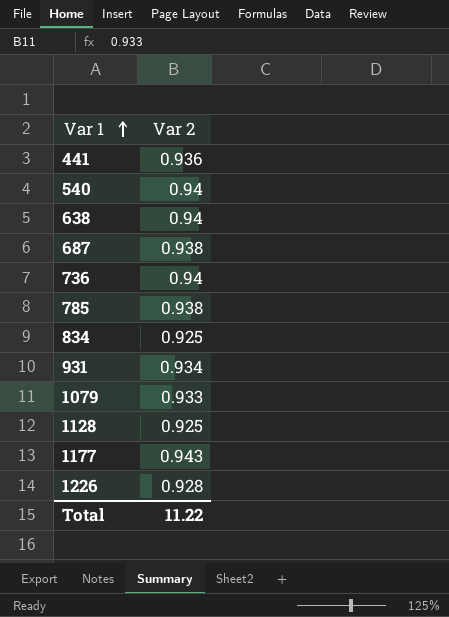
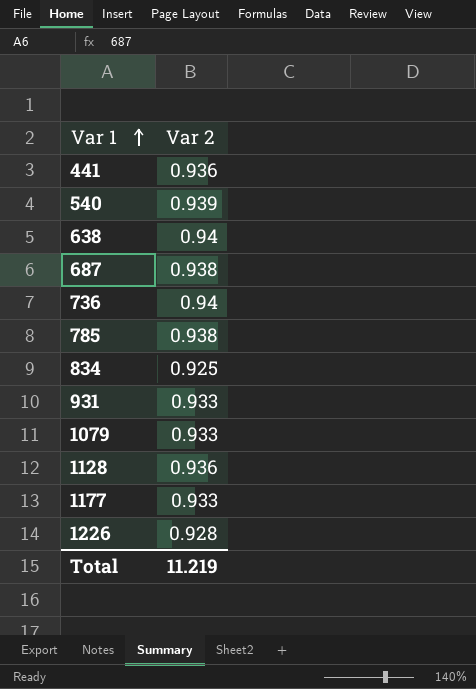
540 | Var 2: 0.94 -> 0.939
931 | Var 2: 0.934 -> 0.933
1128 | Var 2: 0.925 -> 0.936
1177 | Var 2: 0.943 -> 0.933
Total | Var 2: 11.22 -> 11.219

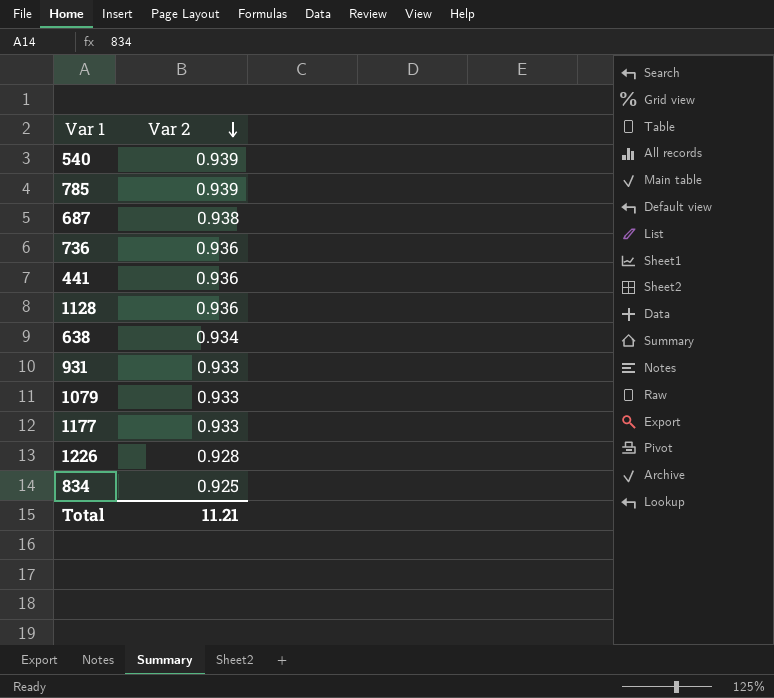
row order: Var 1 ascending -> Var 2 descending
785 | Var 2: 0.938 -> 0.939
736 | Var 2: 0.94 -> 0.936
638 | Var 2: 0.94 -> 0.934
Total | Var 2: 11.219 -> 11.21

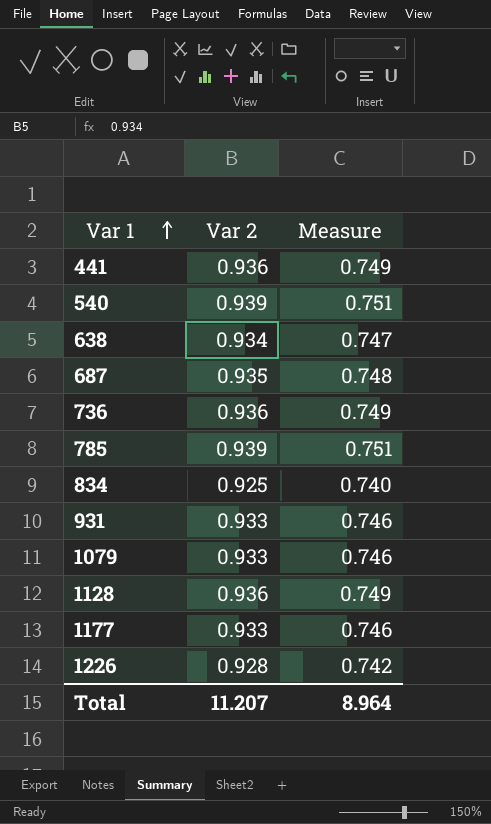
row order: Var 2 descending -> Var 1 ascending
column Measure | formula: none -> [Var 2] * 0.8
687 | Var 2: 0.938 -> 0.935
Total | Var 2: 11.21 -> 11.207

